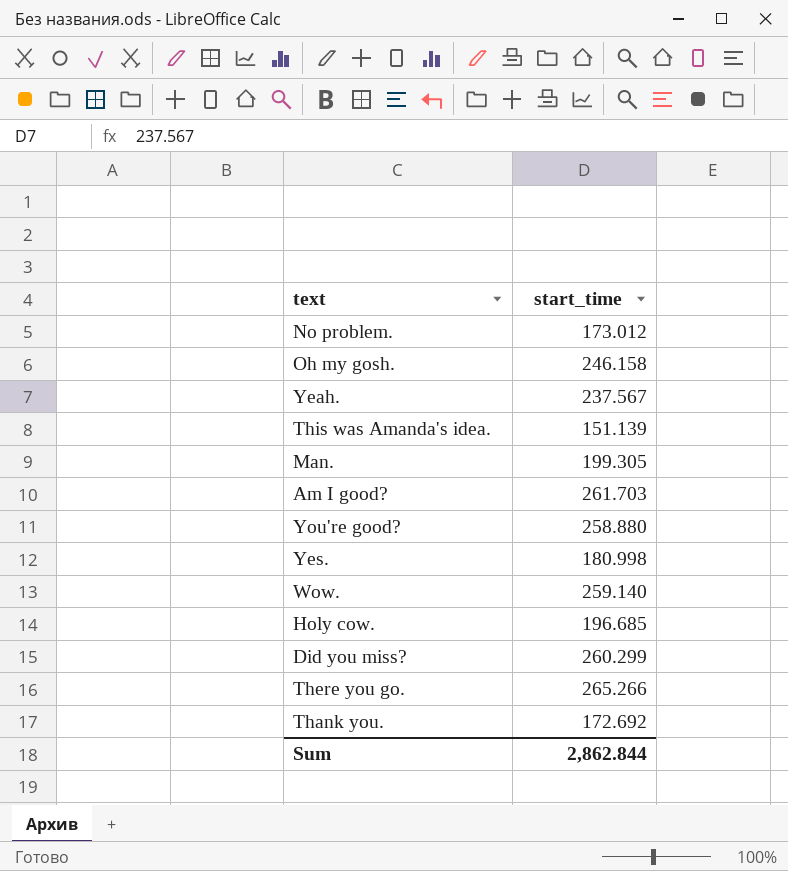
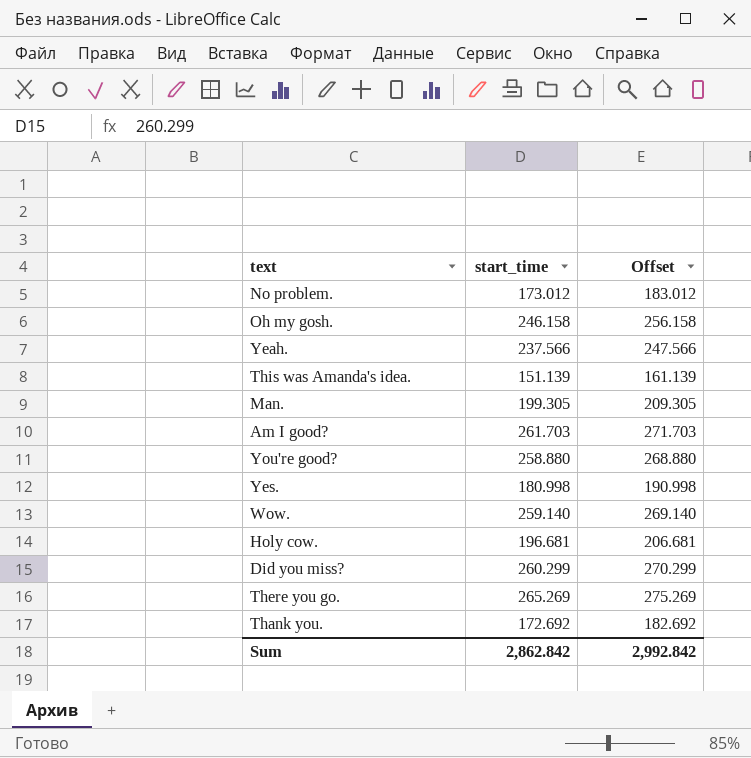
column Offset | formula: none -> [start_time] + 10
Yeah. | start_time: 237.567 -> 237.566
Holy cow. | start_time: 196.685 -> 196.681
There you go. | start_time: 265.266 -> 265.269
Sum | start_time: 2,862.844 -> 2,862.842

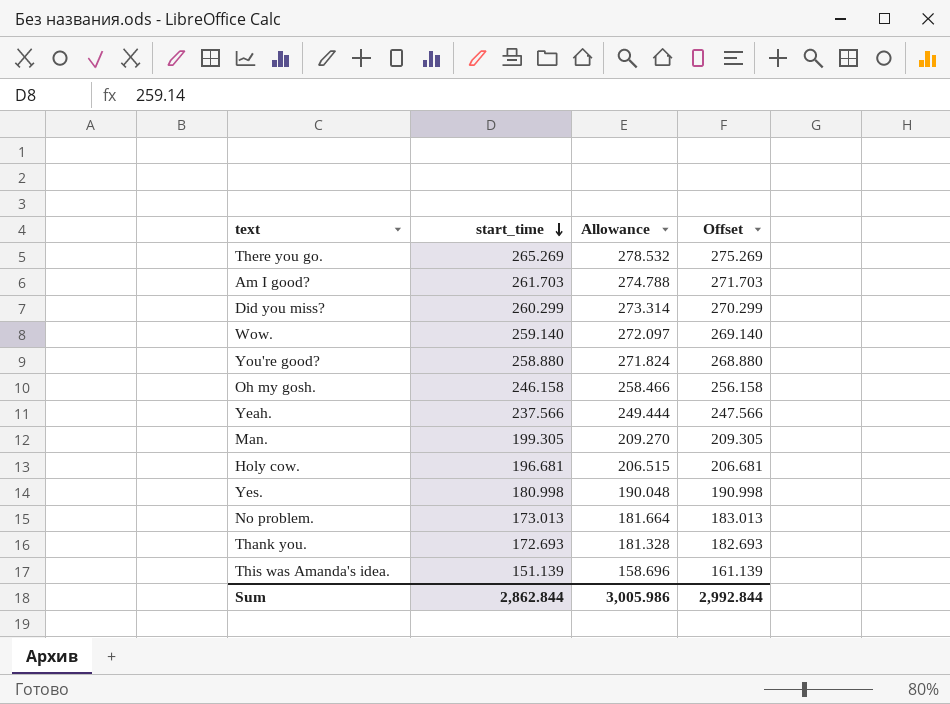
row order: none -> start_time descending
column Allowance | formula: none -> [start_time] * 1.05
No problem. | start_time: 173.012 -> 173.013
No problem. | Offset: 183.012 -> 183.013
Thank you. | start_time: 172.692 -> 172.693
Thank you. | Offset: 182.692 -> 182.693
Sum | start_time: 2,862.842 -> 2,862.844
Sum | Offset: 2,992.842 -> 2,992.844

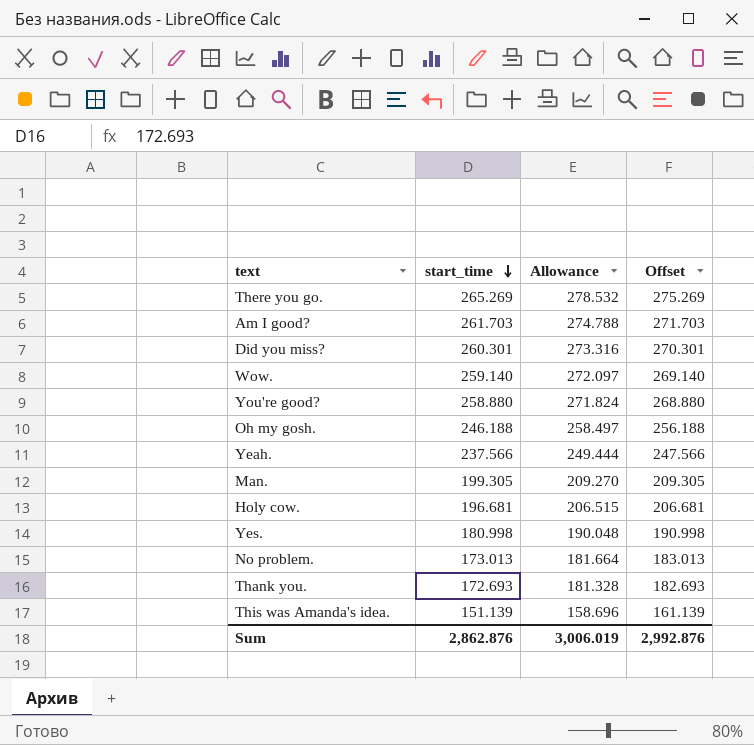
Did you miss? | start_time: 260.299 -> 260.301
Did you miss? | Allowance: 273.314 -> 273.316
Did you miss? | Offset: 270.299 -> 270.301
Oh my gosh. | start_time: 246.158 -> 246.188
Oh my gosh. | Allowance: 258.466 -> 258.497
Oh my gosh. | Offset: 256.158 -> 256.188
Sum | start_time: 2,862.844 -> 2,862.876
Sum | Allowance: 3,005.986 -> 3,006.019
Sum | Offset: 2,992.844 -> 2,992.876

